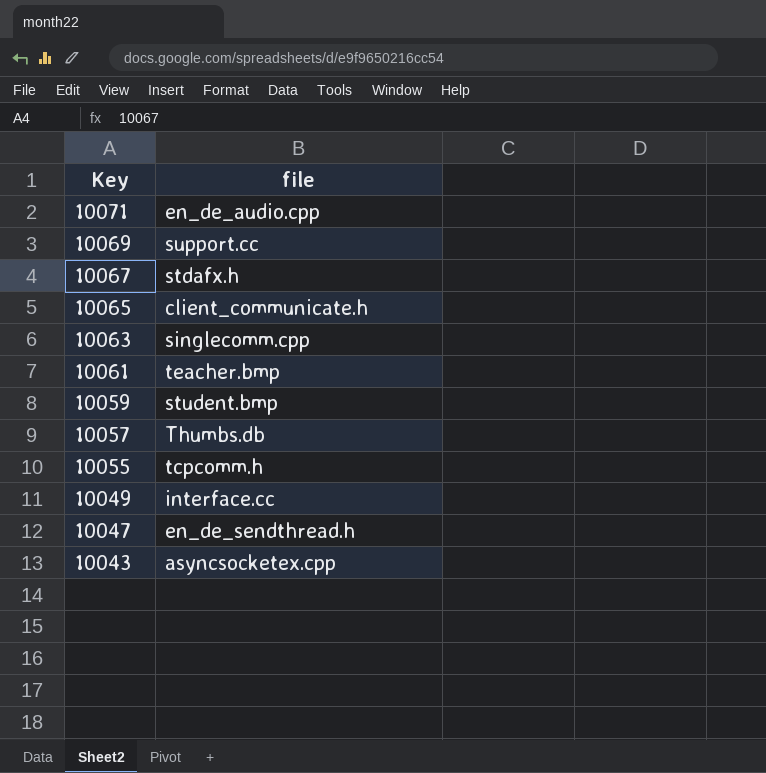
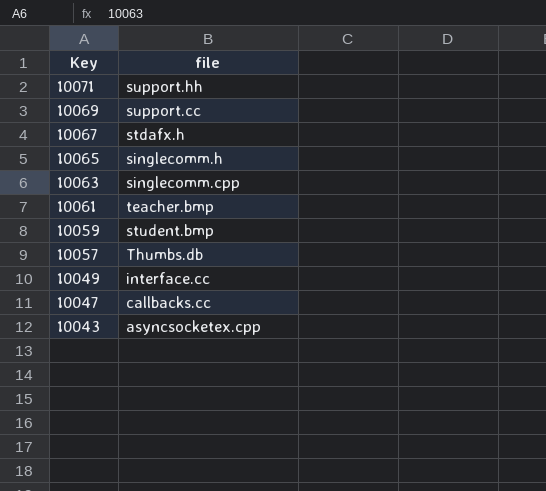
row 10055: tcpcomm.h -> none
10071 | file: en_de_audio.cpp -> support.hh
10065 | file: client_communicate.h -> singlecomm.h
10047 | file: en_de_sendthread.h -> callbacks.cc

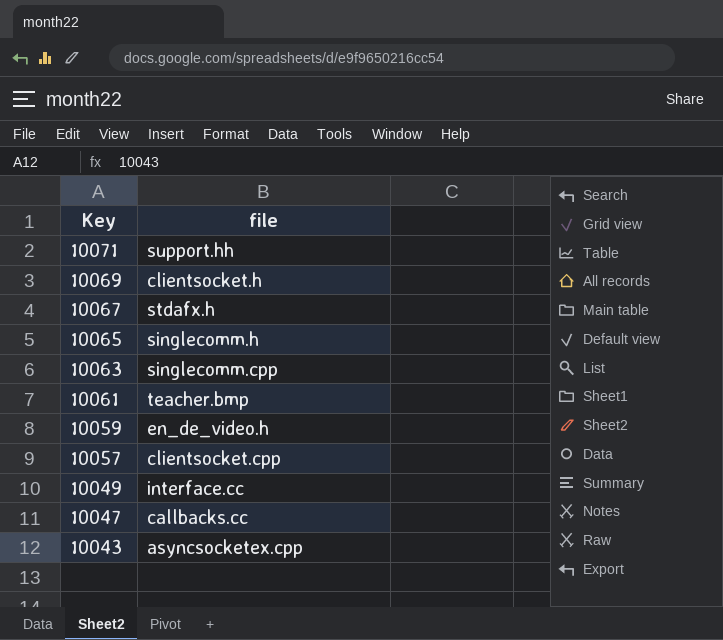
10069 | file: support.cc -> clientsocket.h
10059 | file: student.bmp -> en_de_video.h
10057 | file: Thumbs.db -> clientsocket.cpp

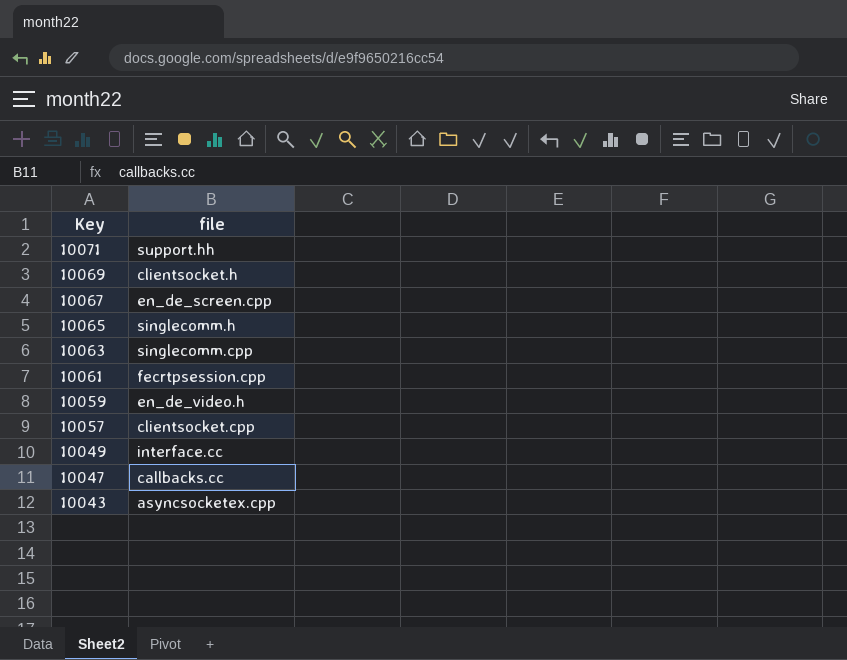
10067 | file: stdafx.h -> en_de_screen.cpp
10061 | file: teacher.bmp -> fecrtpsession.cpp

